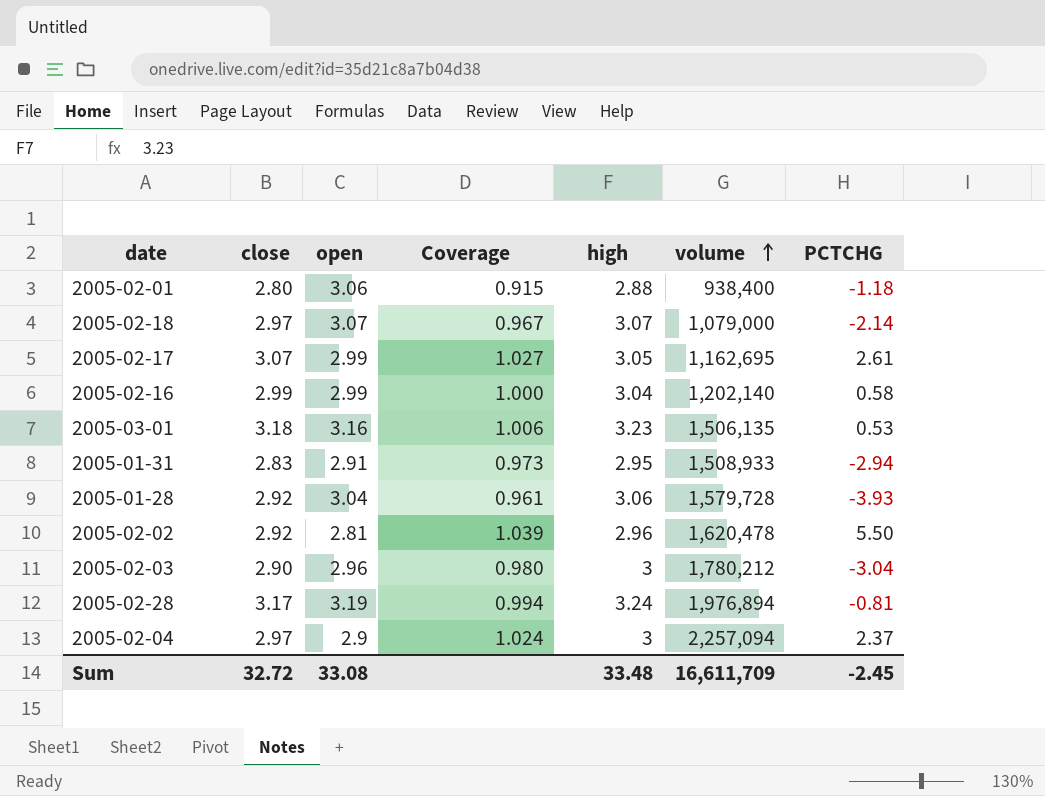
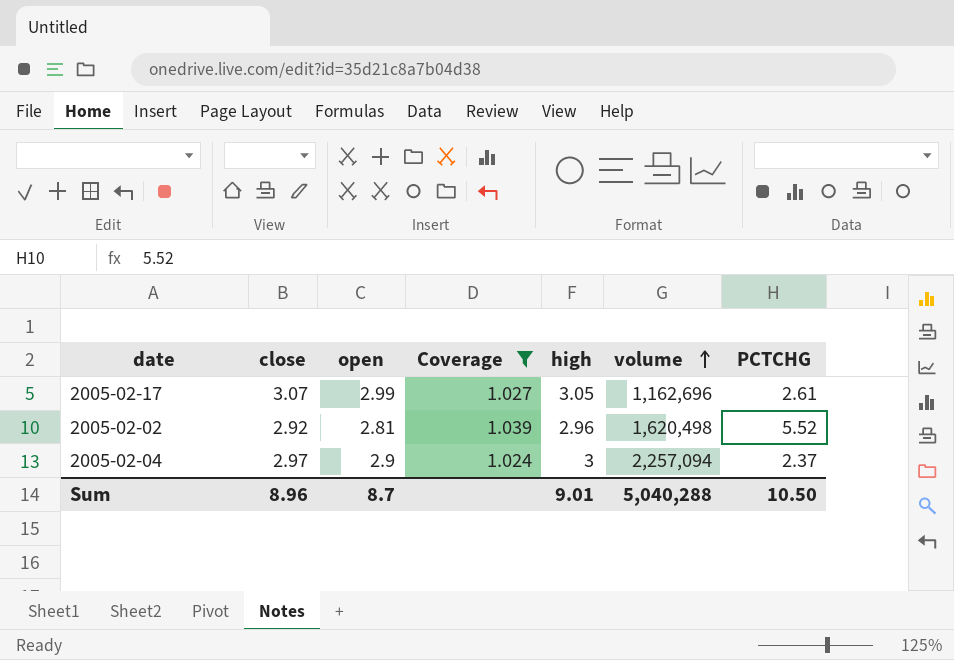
filter: none -> Coverage >= 1.024
2005-02-17 | volume: 1,162,695 -> 1,162,696
2005-02-02 | volume: 1,620,478 -> 1,620,498
2005-02-02 | PCTCHG: 5.50 -> 5.52
Sum | close: 32.72 -> 8.96
Sum | open: 33.08 -> 8.7
Sum | high: 33.48 -> 9.01
Sum | volume: 16,611,709 -> 5,040,288
Sum | PCTCHG: -2.45 -> 10.50

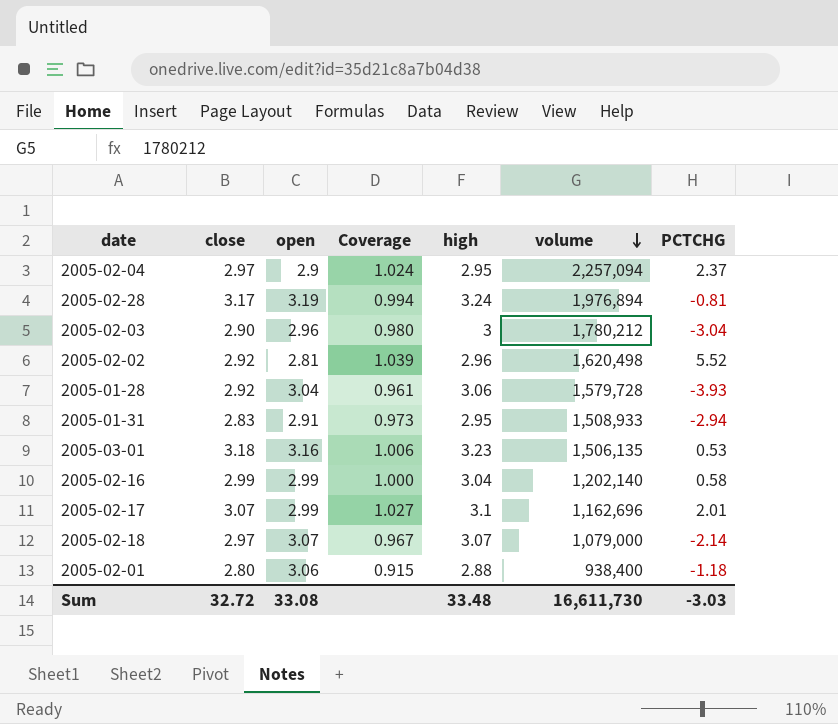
filter: Coverage >= 1.024 -> none
row order: volume ascending -> volume descending
2005-02-04 | high: 3 -> 2.95
2005-02-17 | high: 3.05 -> 3.1
2005-02-17 | PCTCHG: 2.61 -> 2.01
Sum | close: 8.96 -> 32.72
Sum | open: 8.7 -> 33.08
Sum | high: 9.01 -> 33.48
Sum | volume: 5,040,288 -> 16,611,730
Sum | PCTCHG: 10.50 -> -3.03

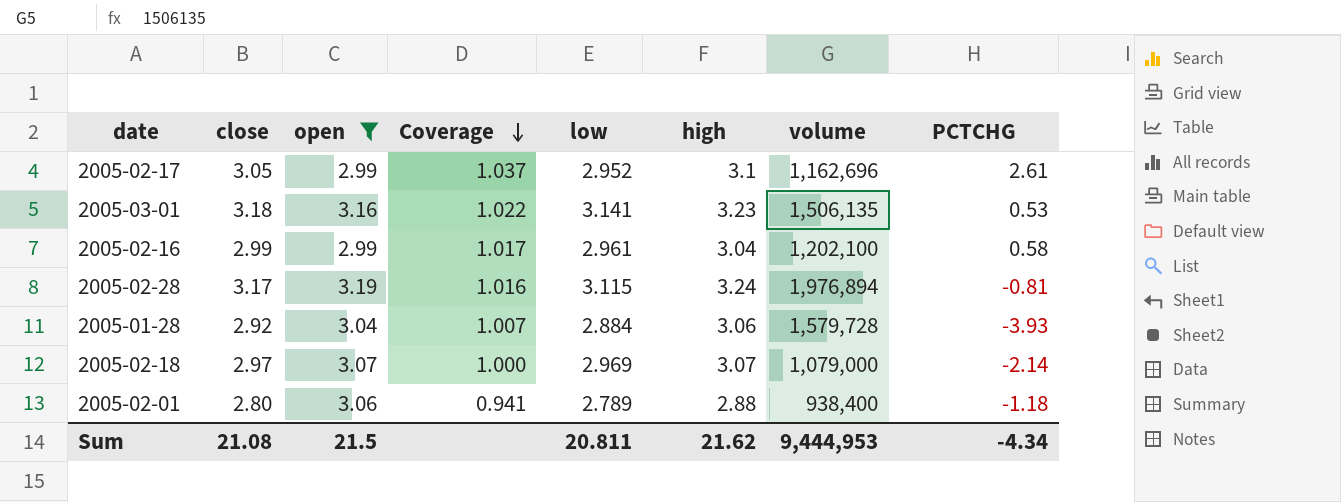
filter: none -> open >= 2.99
row order: volume descending -> Coverage descending
column Coverage | formula: [close] / [open] -> [high] / [open]
column low | position: none -> 5
2005-02-17 | close: 3.07 -> 3.05
2005-02-17 | PCTCHG: 2.01 -> 2.61
2005-02-16 | volume: 1,202,140 -> 1,202,100
Sum | close: 32.72 -> 21.08
Sum | open: 33.08 -> 21.5
Sum | high: 33.48 -> 21.62
Sum | volume: 16,611,730 -> 9,444,953
Sum | PCTCHG: -3.03 -> -4.34

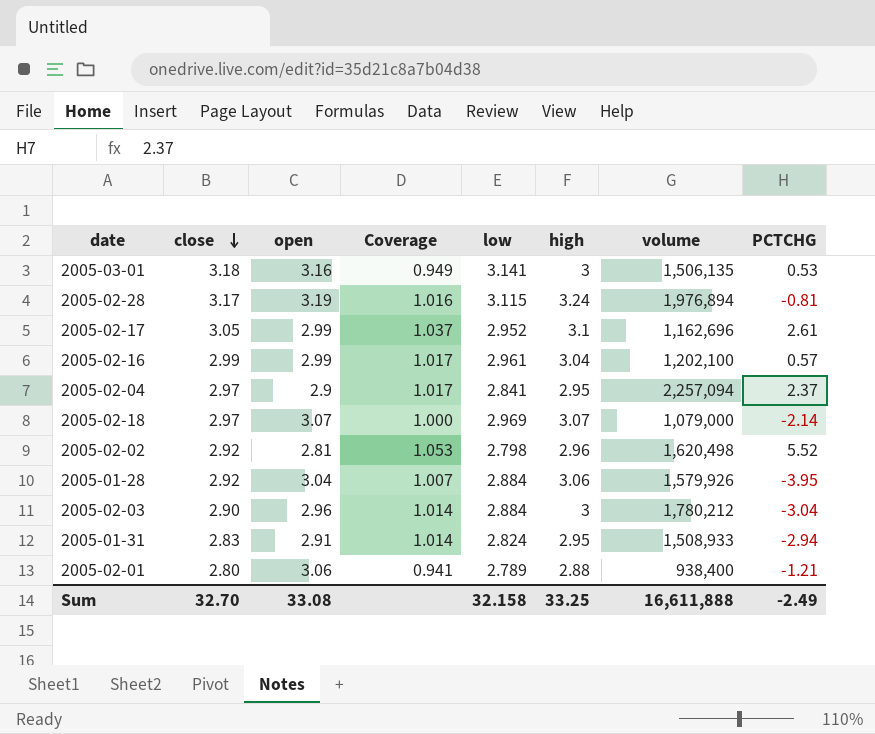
filter: open >= 2.99 -> none
row order: Coverage descending -> close descending
2005-03-01 | Coverage: 1.022 -> 0.949
2005-03-01 | high: 3.23 -> 3
2005-02-16 | PCTCHG: 0.58 -> 0.57
2005-01-28 | volume: 1,579,728 -> 1,579,926
2005-01-28 | PCTCHG: -3.93 -> -3.95
2005-02-01 | PCTCHG: -1.18 -> -1.21
Sum | close: 21.08 -> 32.70
Sum | open: 21.5 -> 33.08
Sum | low: 20.811 -> 32.158
Sum | high: 21.62 -> 33.25
Sum | volume: 9,444,953 -> 16,611,888
Sum | PCTCHG: -4.34 -> -2.49

